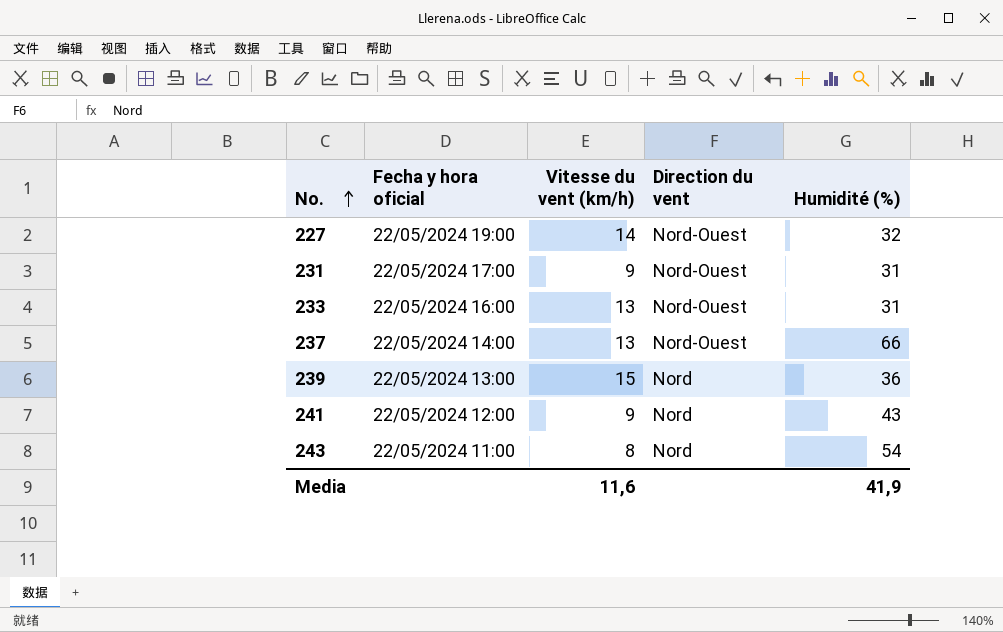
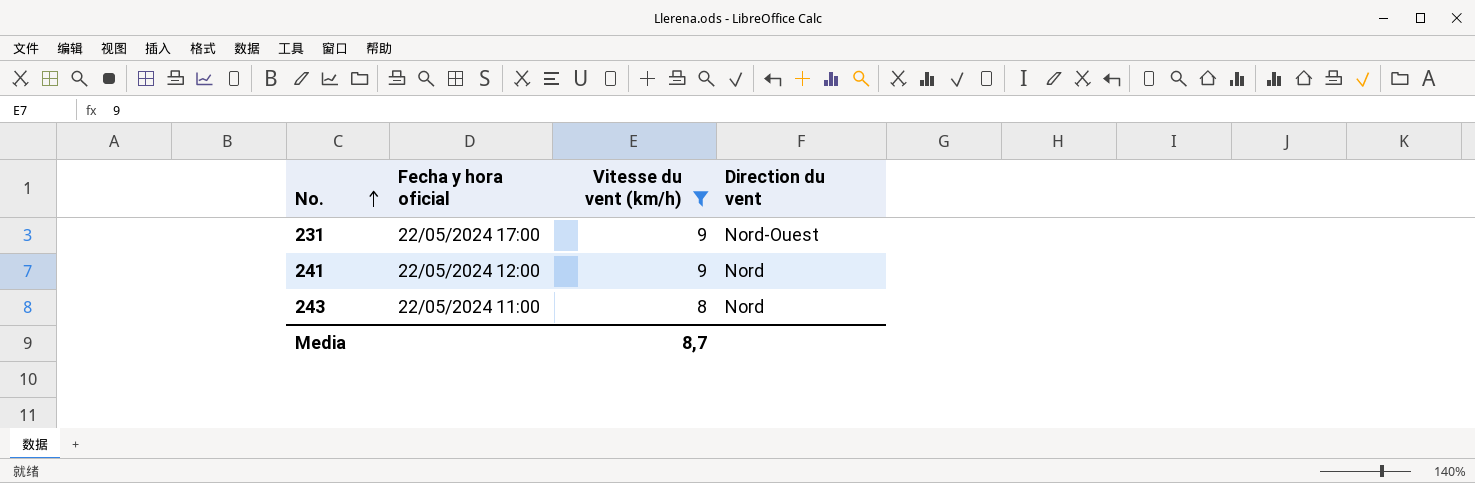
filter: none -> Vitesse du vent (km/h) <= 9
column Humidité (%) | position: 5 -> none
Media | Vitesse du vent (km/h): 11,6 -> 8,7

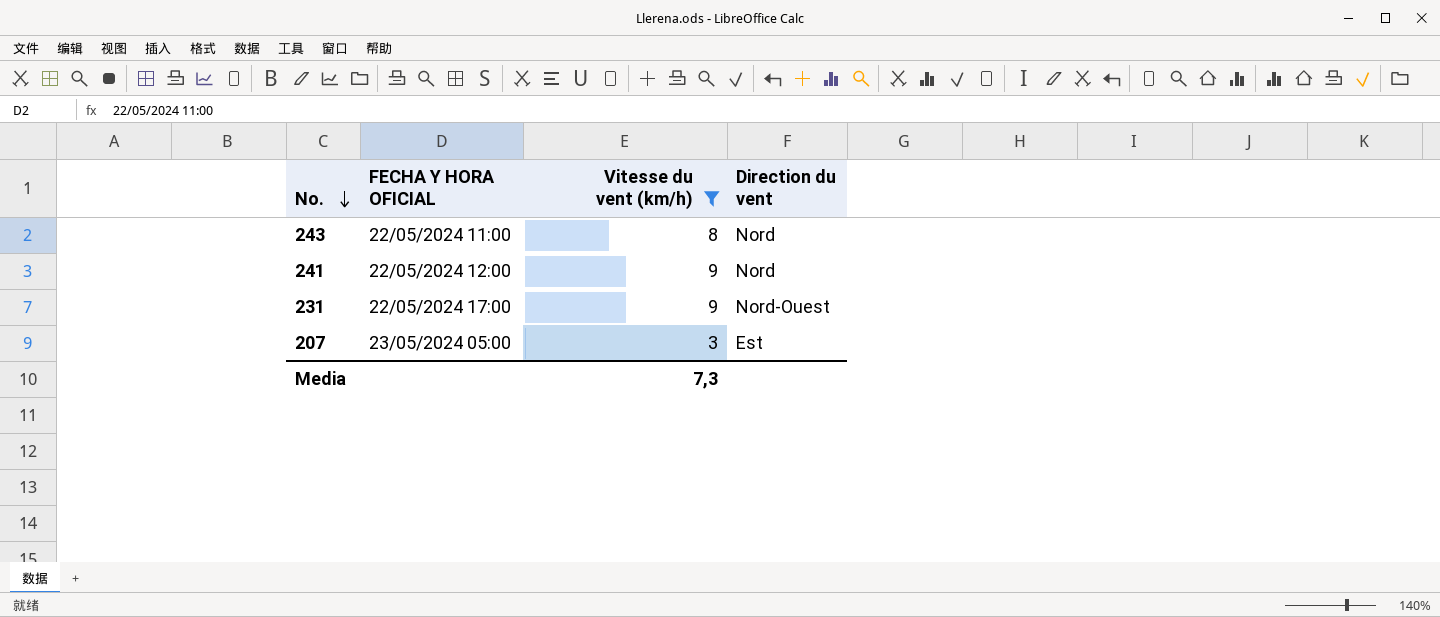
row order: No. ascending -> No. descending
column name: Fecha y hora oficial -> FECHA Y HORA OFICIAL
row 207: none -> 23/05/2024 05:00 | 3 | Est
Media | Vitesse du vent (km/h): 8,7 -> 7,3

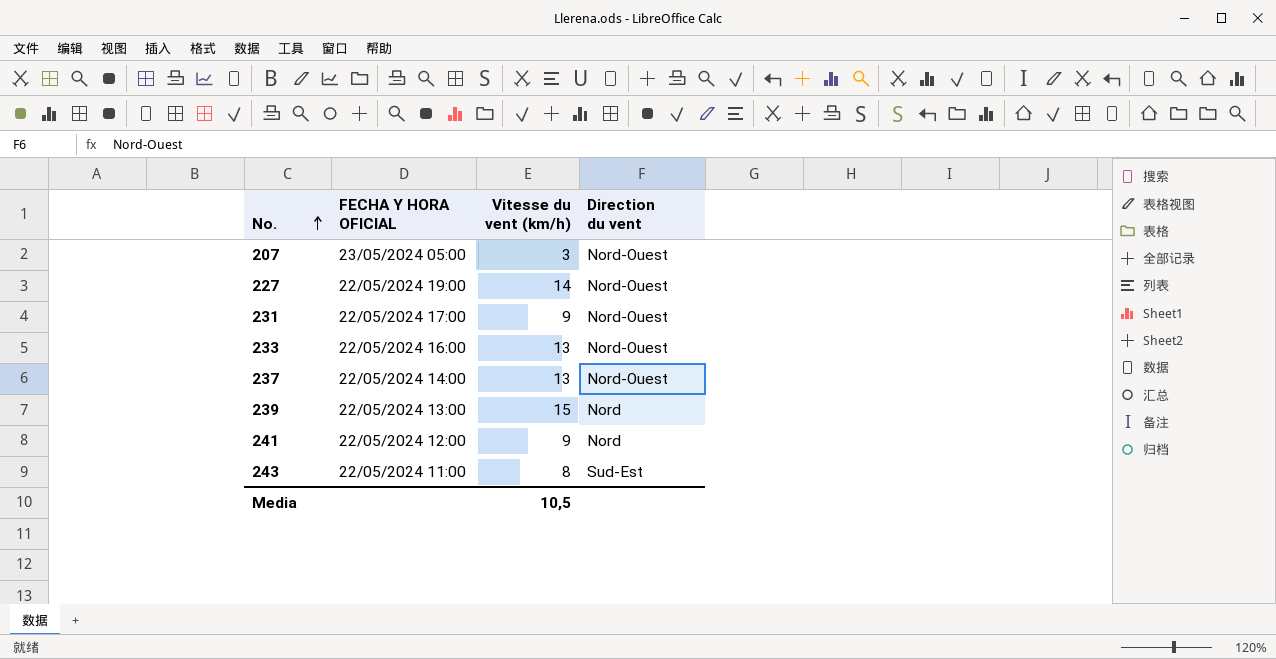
filter: Vitesse du vent (km/h) <= 9 -> none
row order: No. descending -> No. ascending
207 | Direction du vent: Est -> Nord-Ouest
243 | Direction du vent: Nord -> Sud-Est
Media | Vitesse du vent (km/h): 7,3 -> 10,5

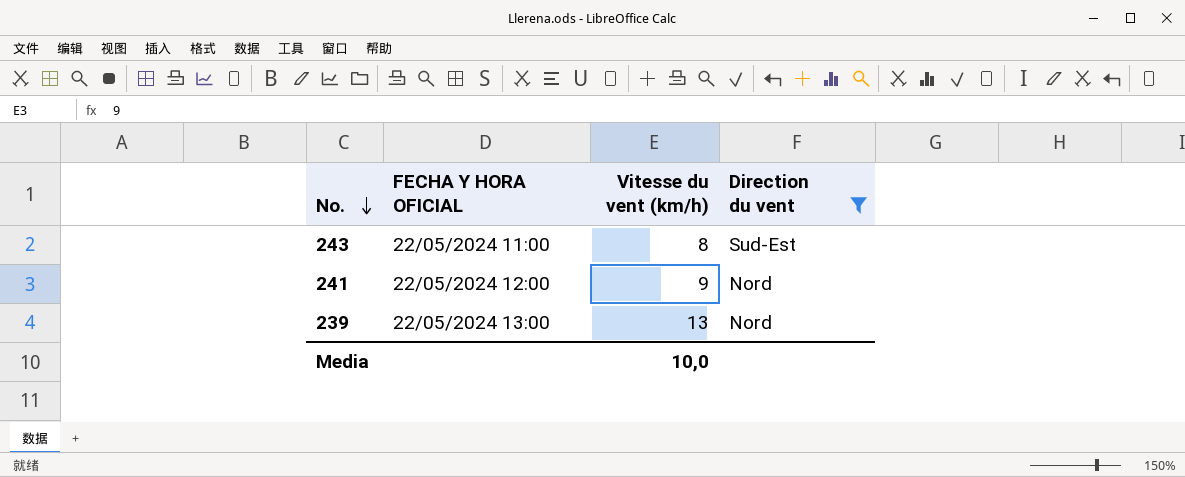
filter: none -> Direction du vent != Nord-Ouest
row order: No. ascending -> No. descending
239 | Vitesse du vent (km/h): 15 -> 13
Media | Vitesse du vent (km/h): 10,5 -> 10,0

